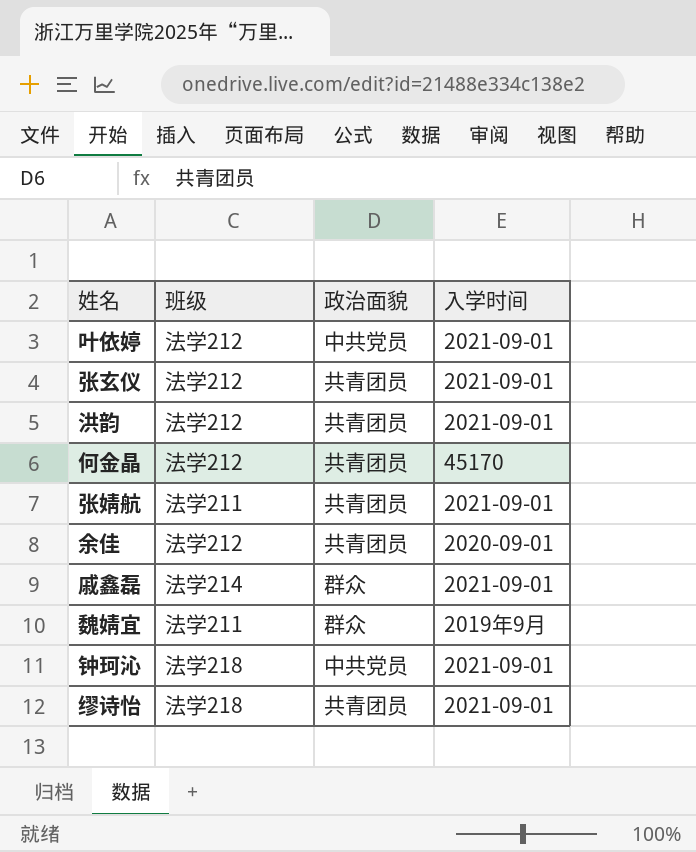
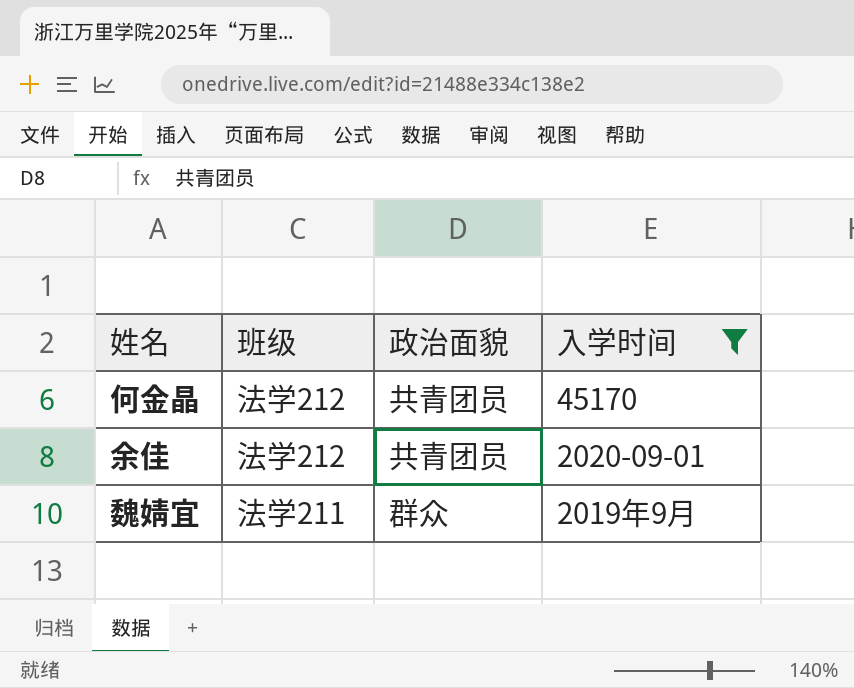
filter: none -> 入学时间 != 2021-09-01

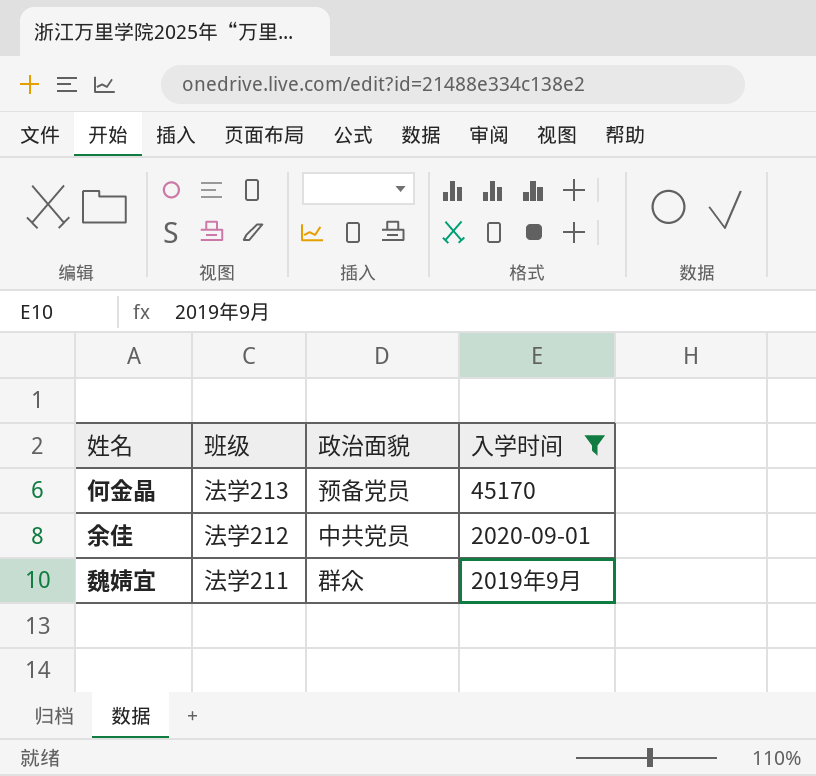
何金晶 | 班级: 法学212 -> 法学213
何金晶 | 政治面貌: 共青团员 -> 预备党员
余佳 | 政治面貌: 共青团员 -> 中共党员

